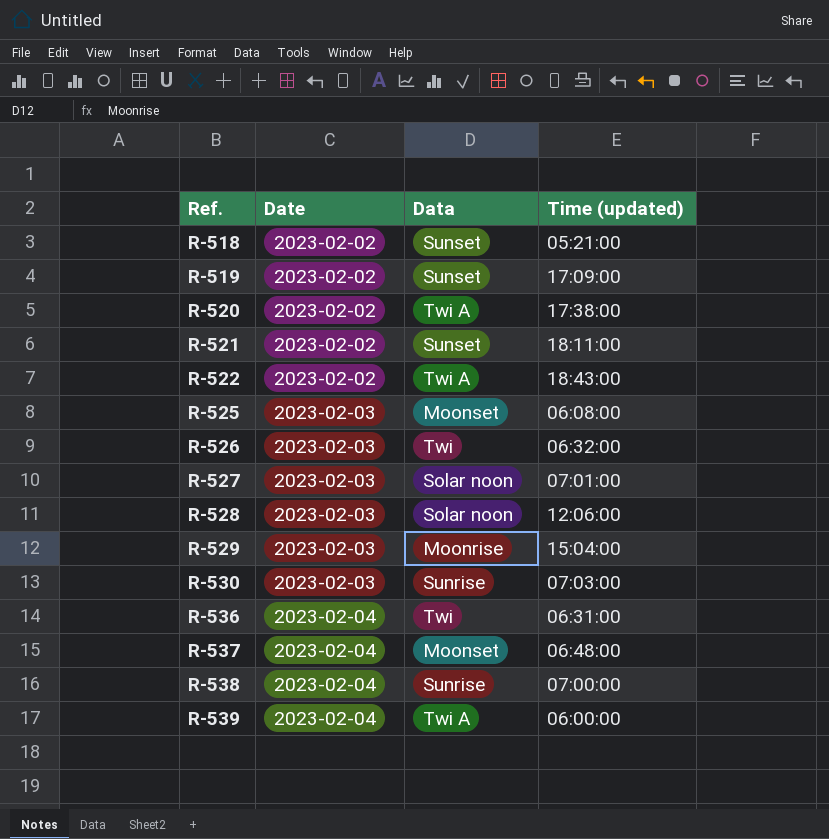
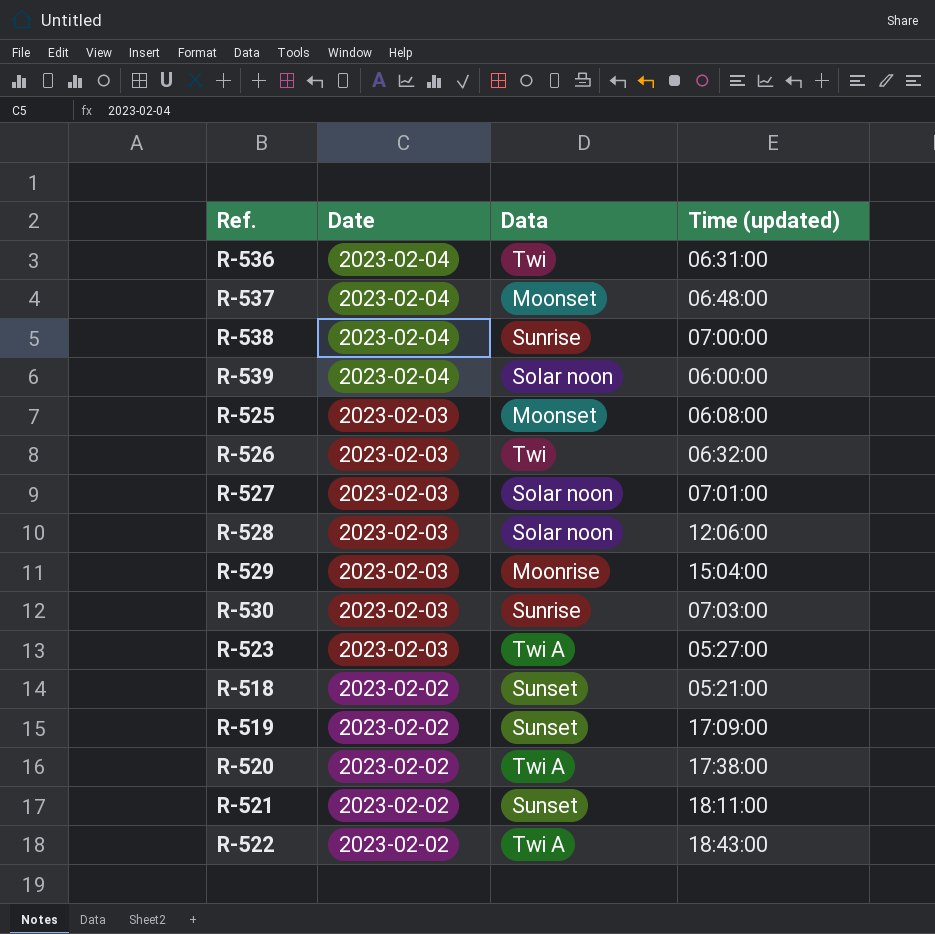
row order: Ref. ascending -> Date descending
R-539 | Data: Twi A -> Solar noon
row R-523: none -> 2023-02-03 | Twi A | 05:27:00

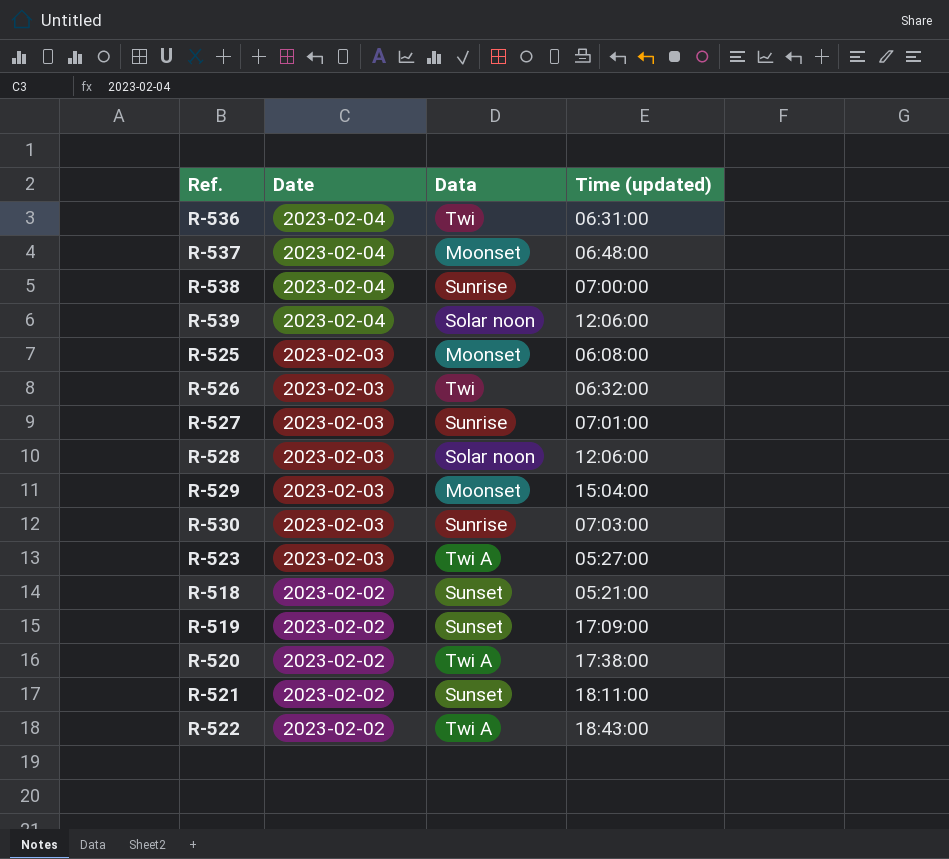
R-539 | Time (updated): 06:00:00 -> 12:06:00
R-527 | Data: Solar noon -> Sunrise
R-529 | Data: Moonrise -> Moonset

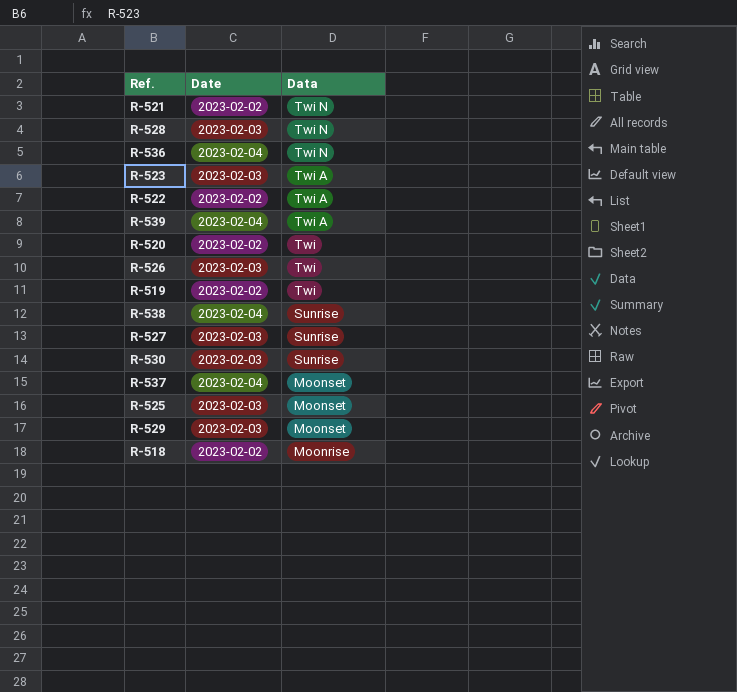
row order: Date descending -> Data descending
column Time (updated) | position: 4 -> none
R-521 | Data: Sunset -> Twi N
R-528 | Data: Solar noon -> Twi N
R-536 | Data: Twi -> Twi N
R-539 | Data: Solar noon -> Twi A
R-520 | Data: Twi A -> Twi
R-519 | Data: Sunset -> Twi
R-518 | Data: Sunset -> Moonrise

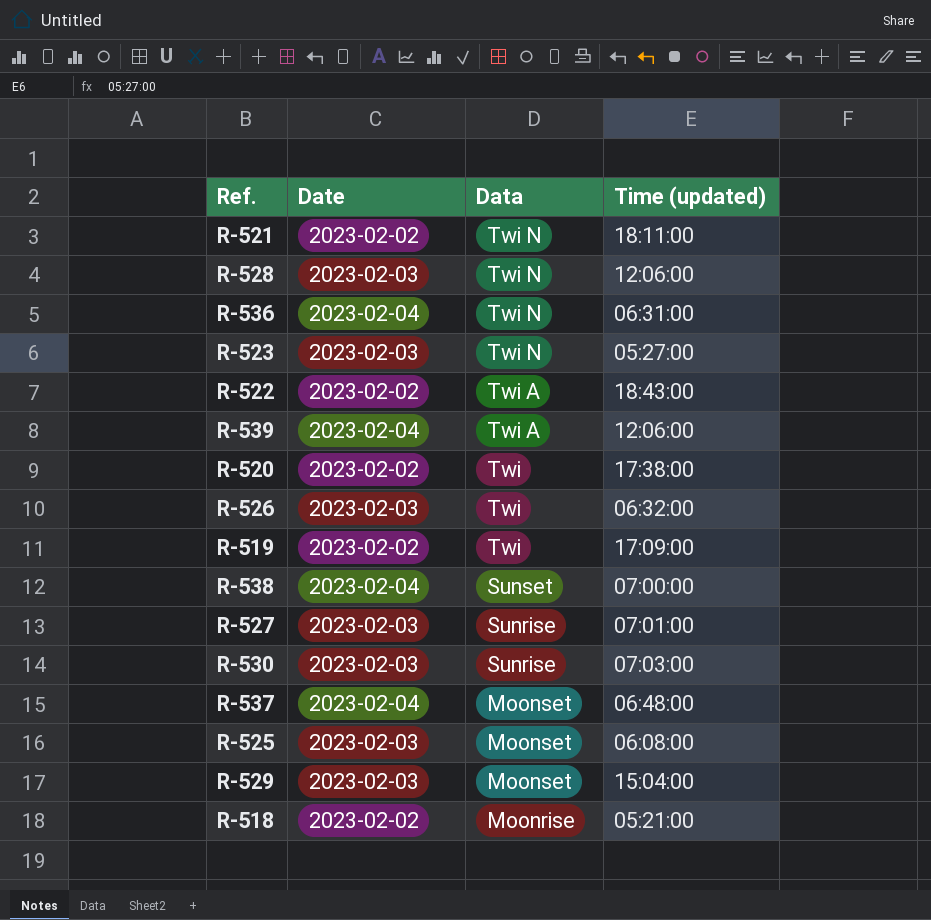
column Time (updated) | position: none -> 4
R-523 | Data: Twi A -> Twi N
R-538 | Data: Sunrise -> Sunset

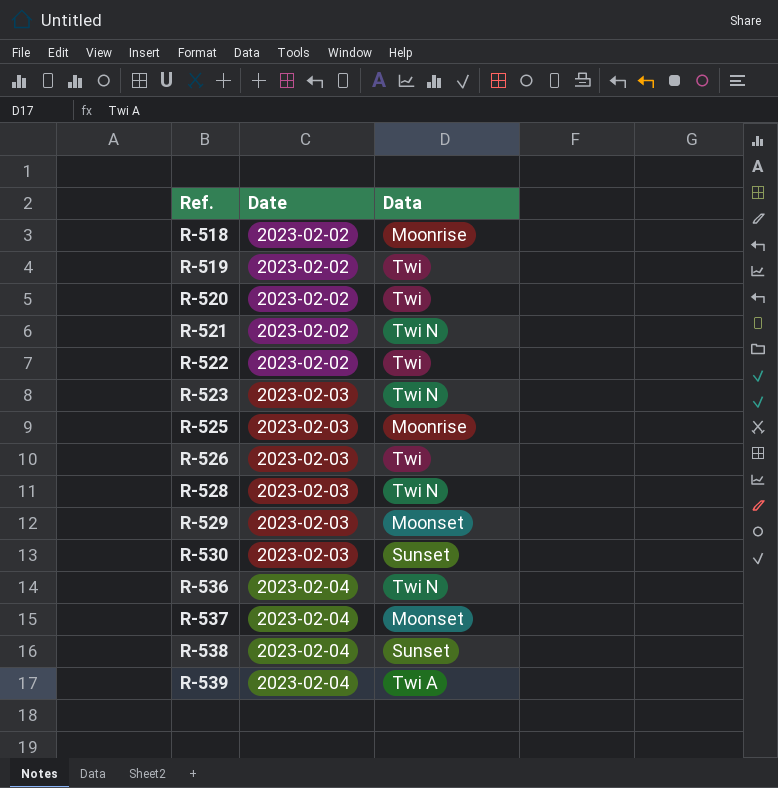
row order: Data descending -> Ref. ascending
column Time (updated) | position: 4 -> none
row R-527: 2023-02-03 | Sunrise | 07:01:00 -> none
R-522 | Data: Twi A -> Twi
R-525 | Data: Moonset -> Moonrise
R-530 | Data: Sunrise -> Sunset

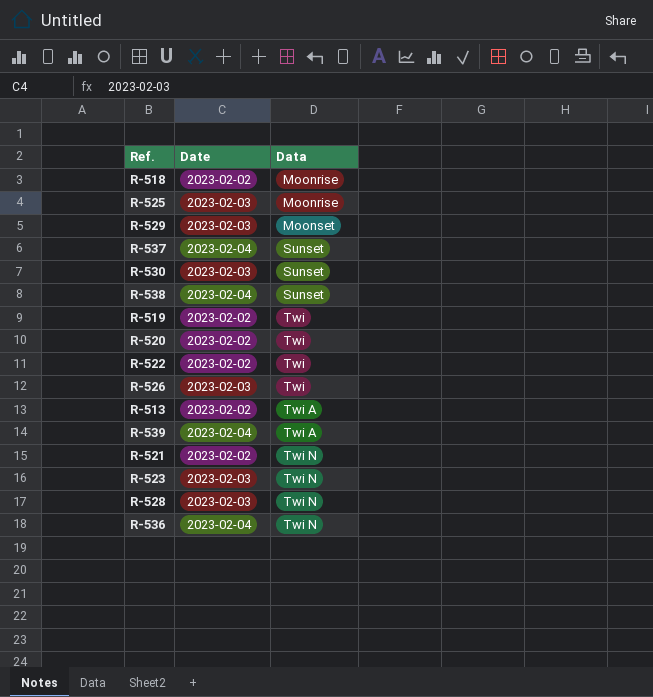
row order: Ref. ascending -> Data ascending
R-537 | Data: Moonset -> Sunset
row R-513: none -> 2023-02-02 | Twi A

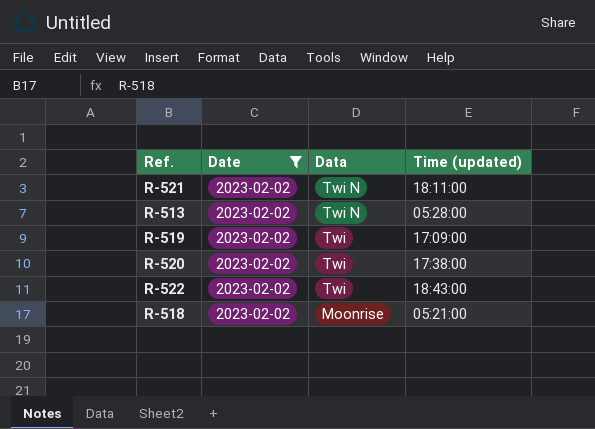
filter: none -> Date = 2023-02-02
row order: Data ascending -> Data descending
column Time (updated) | position: none -> 4
R-513 | Data: Twi A -> Twi N

